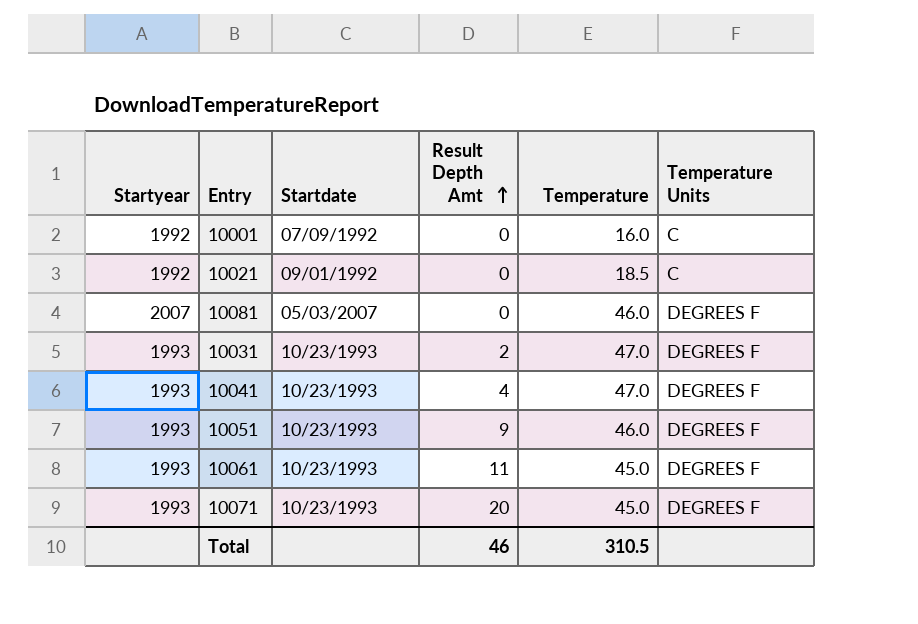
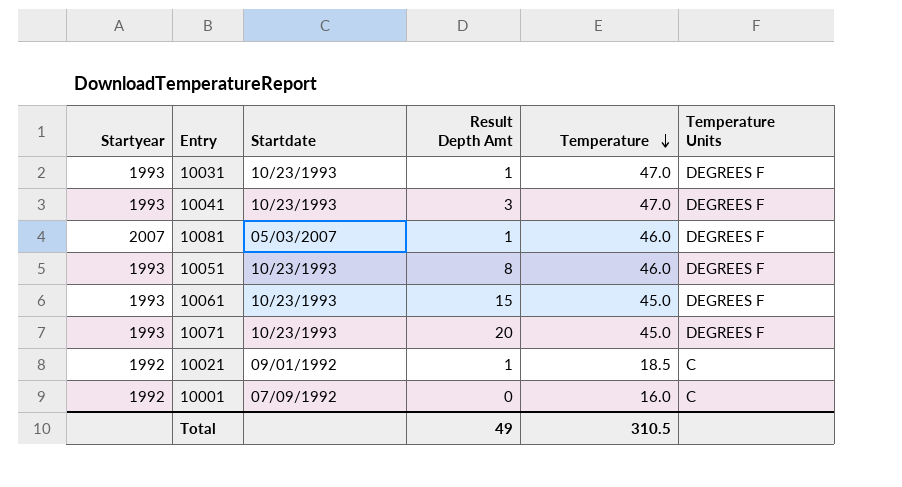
row order: Result Depth Amt ascending -> Temperature descending
10031 | Result Depth Amt: 2 -> 1
10041 | Result Depth Amt: 4 -> 3
10081 | Result Depth Amt: 0 -> 1
10051 | Result Depth Amt: 9 -> 8
10061 | Result Depth Amt: 11 -> 15
10021 | Result Depth Amt: 0 -> 1
Total | Result Depth Amt: 46 -> 49

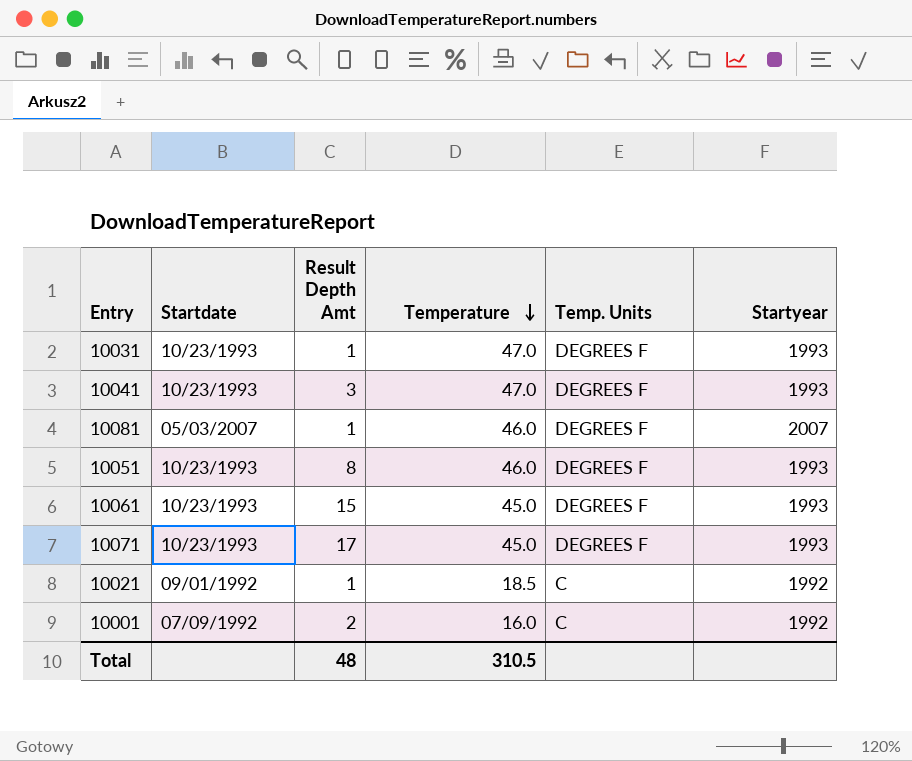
column name: Temperature Units -> Temp. Units
column Startyear | position: 1 -> 6
10071 | Result Depth Amt: 20 -> 17
10001 | Result Depth Amt: 0 -> 2
Total | Result Depth Amt: 49 -> 48

